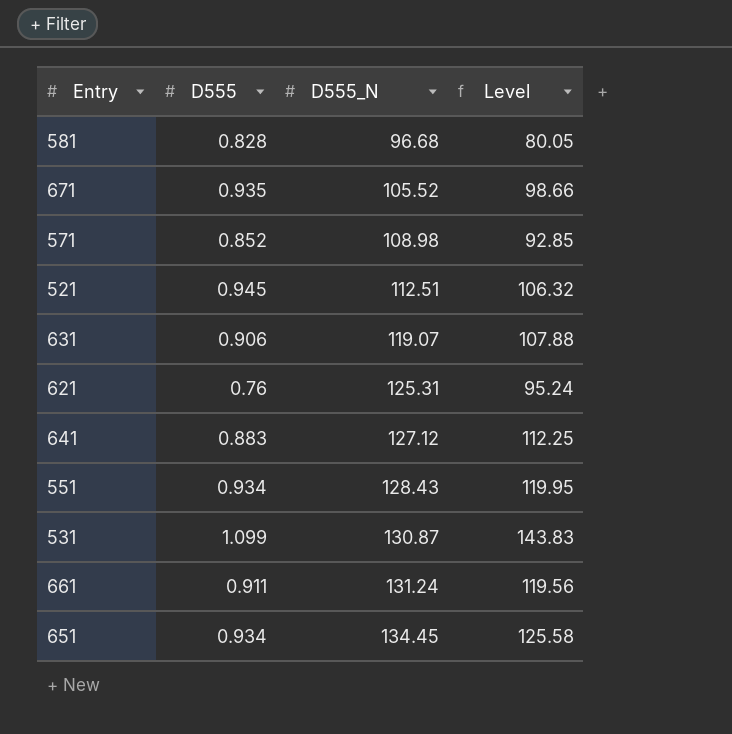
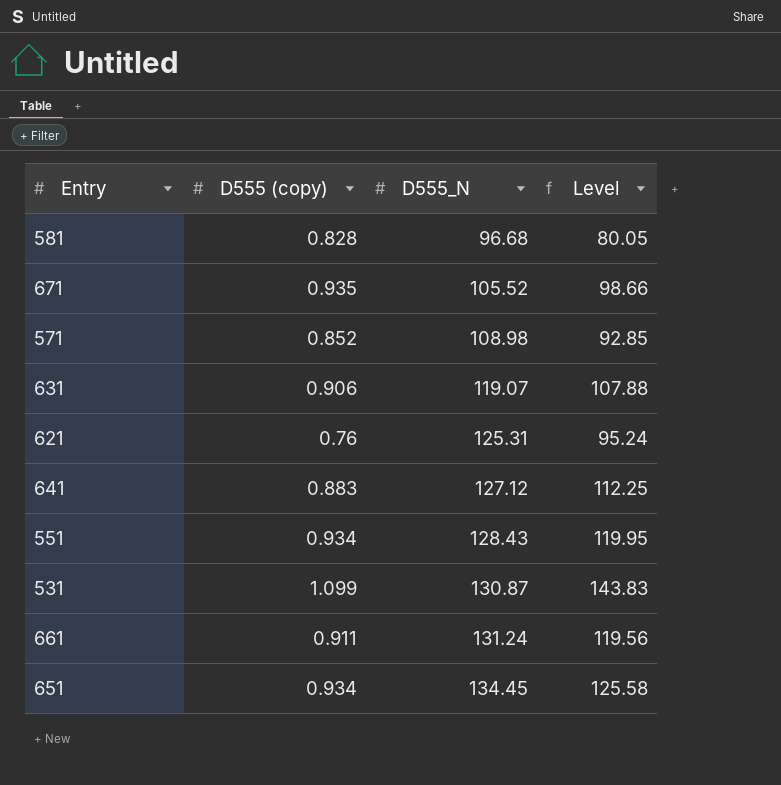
column name: D555 -> D555 (copy)
row 521: 0.945 | 112.51 | 106.32 -> none

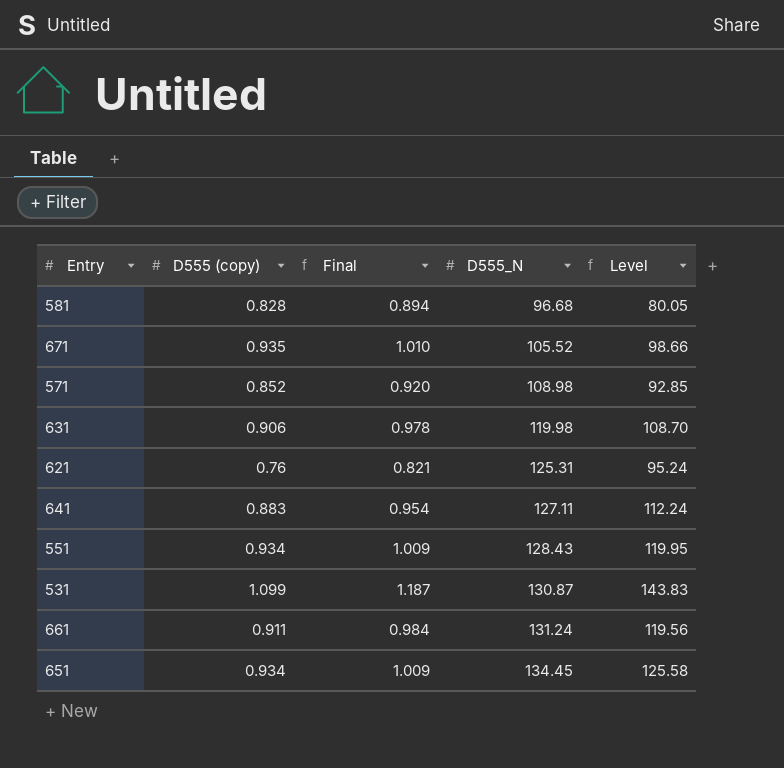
column Final | formula: none -> [D555 (copy)] * 1.08
631 | D555_N: 119.07 -> 119.98
631 | Level: 107.88 -> 108.70
641 | D555_N: 127.12 -> 127.11
641 | Level: 112.25 -> 112.24

